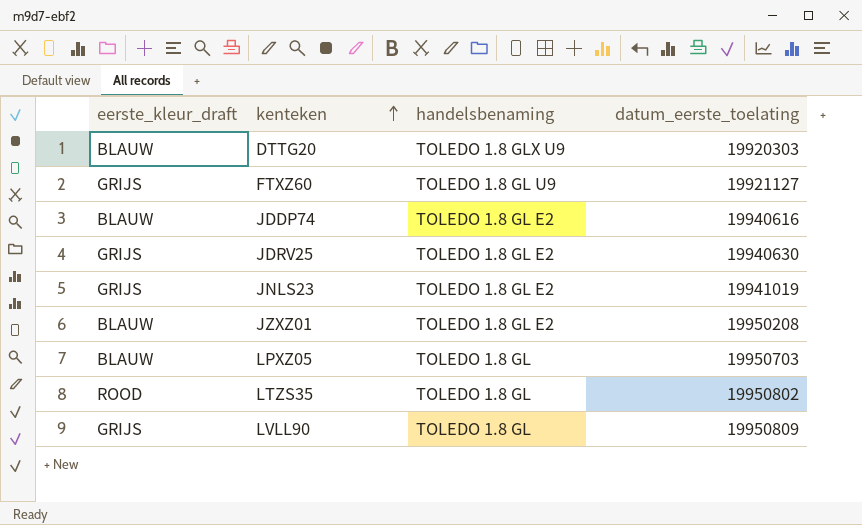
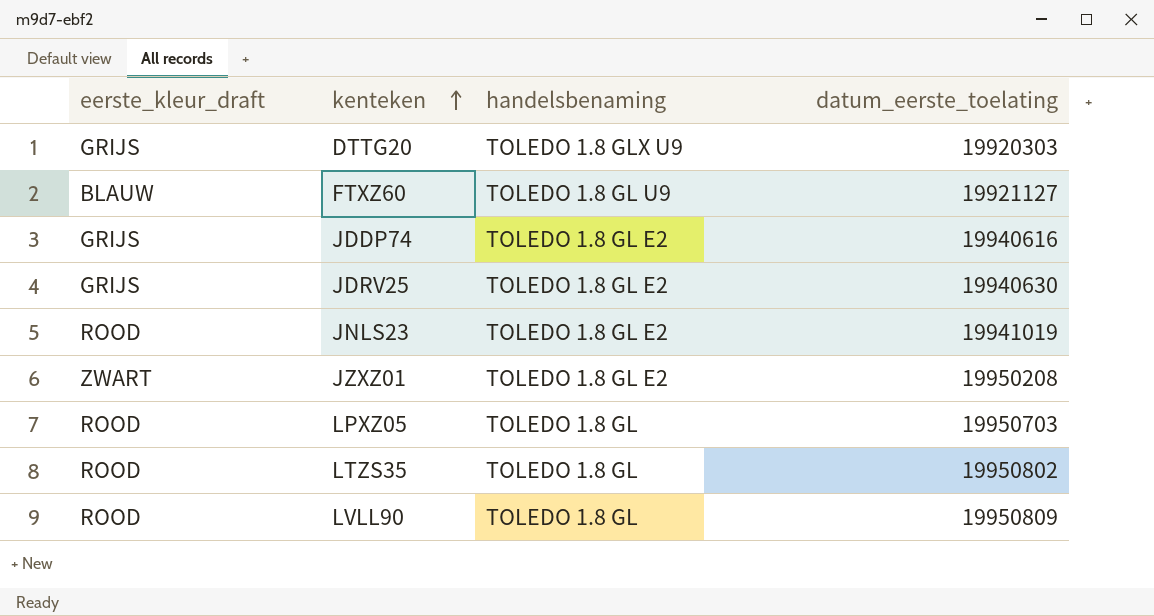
DTTG20 | eerste_kleur_draft: BLAUW -> GRIJS
FTXZ60 | eerste_kleur_draft: GRIJS -> BLAUW
JDDP74 | eerste_kleur_draft: BLAUW -> GRIJS
JNLS23 | eerste_kleur_draft: GRIJS -> ROOD
JZXZ01 | eerste_kleur_draft: BLAUW -> ZWART
LPXZ05 | eerste_kleur_draft: BLAUW -> ROOD
LVLL90 | eerste_kleur_draft: GRIJS -> ROOD

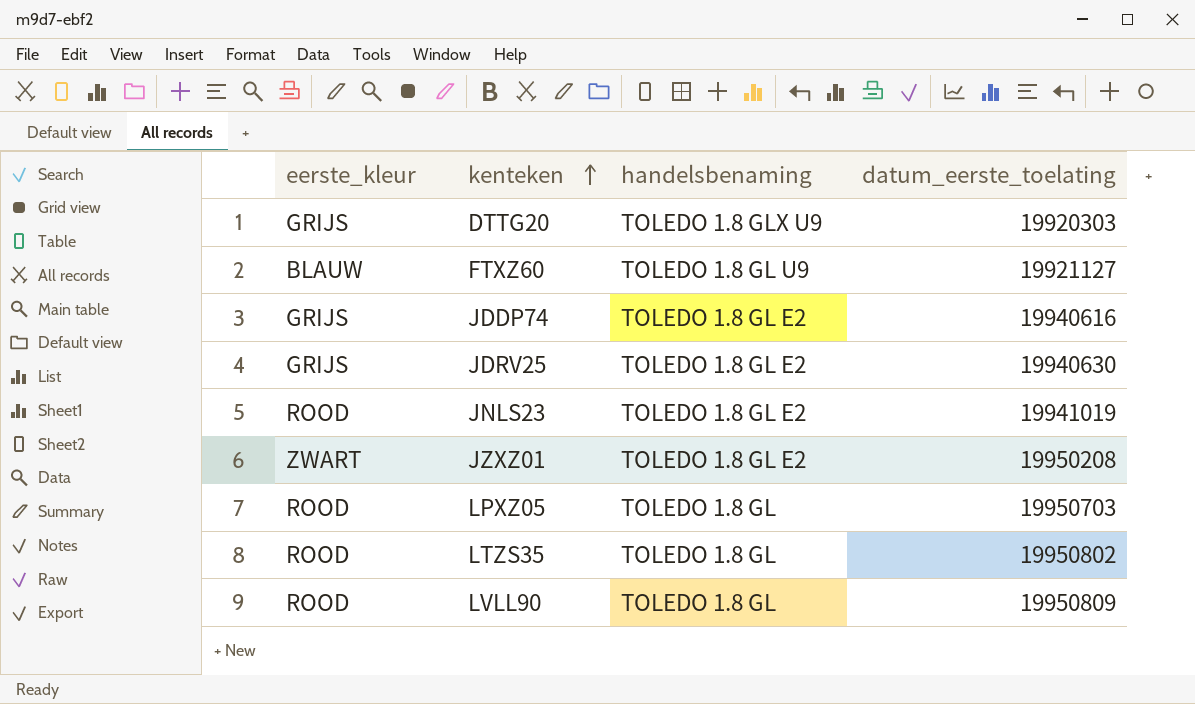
column name: eerste_kleur_draft -> eerste_kleur

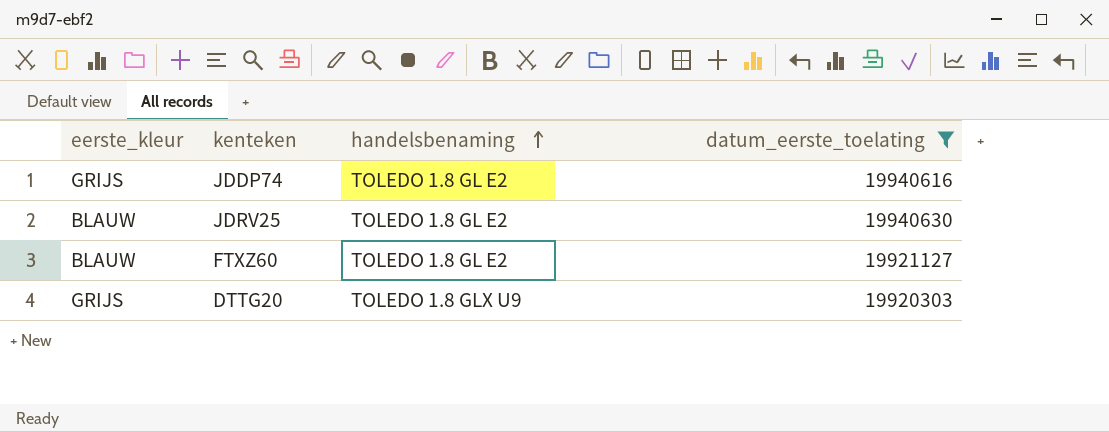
filter: none -> datum_eerste_toelating <= 19940630
row order: kenteken ascending -> handelsbenaming ascending
JDRV25 | eerste_kleur: GRIJS -> BLAUW
FTXZ60 | handelsbenaming: TOLEDO 1.8 GL U9 -> TOLEDO 1.8 GL E2

